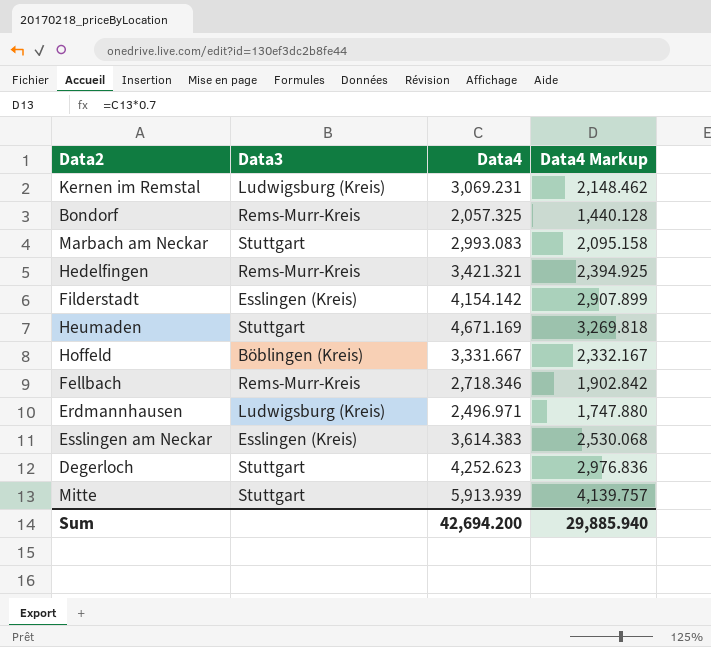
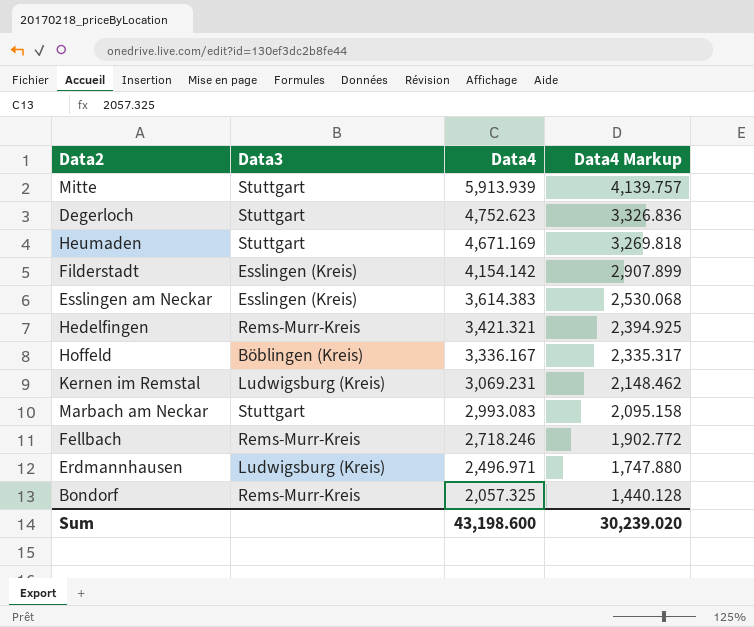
row order: none -> Data4 descending
Degerloch | Data4: 4,252.623 -> 4,752.623
Degerloch | Data4 Markup: 2,976.836 -> 3,326.836
Hoffeld | Data4: 3,331.667 -> 3,336.167
Hoffeld | Data4 Markup: 2,332.167 -> 2,335.317
Fellbach | Data4: 2,718.346 -> 2,718.246
Fellbach | Data4 Markup: 1,902.842 -> 1,902.772
Sum | Data4: 42,694.200 -> 43,198.600
Sum | Data4 Markup: 29,885.940 -> 30,239.020

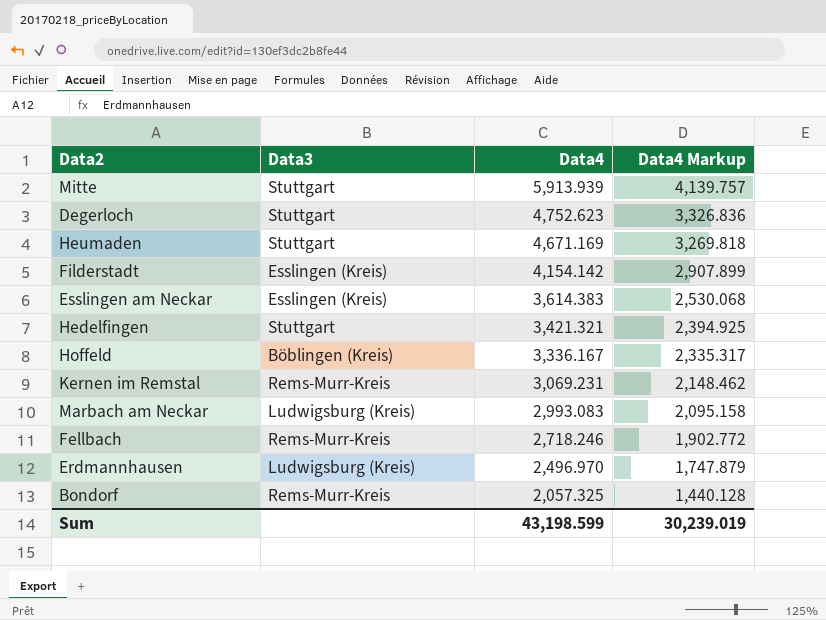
Hedelfingen | Data3: Rems-Murr-Kreis -> Stuttgart
Kernen im Remstal | Data3: Ludwigsburg (Kreis) -> Rems-Murr-Kreis
Marbach am Neckar | Data3: Stuttgart -> Ludwigsburg (Kreis)
Erdmannhausen | Data4: 2,496.971 -> 2,496.970
Erdmannhausen | Data4 Markup: 1,747.880 -> 1,747.879
Sum | Data4: 43,198.600 -> 43,198.599
Sum | Data4 Markup: 30,239.020 -> 30,239.019

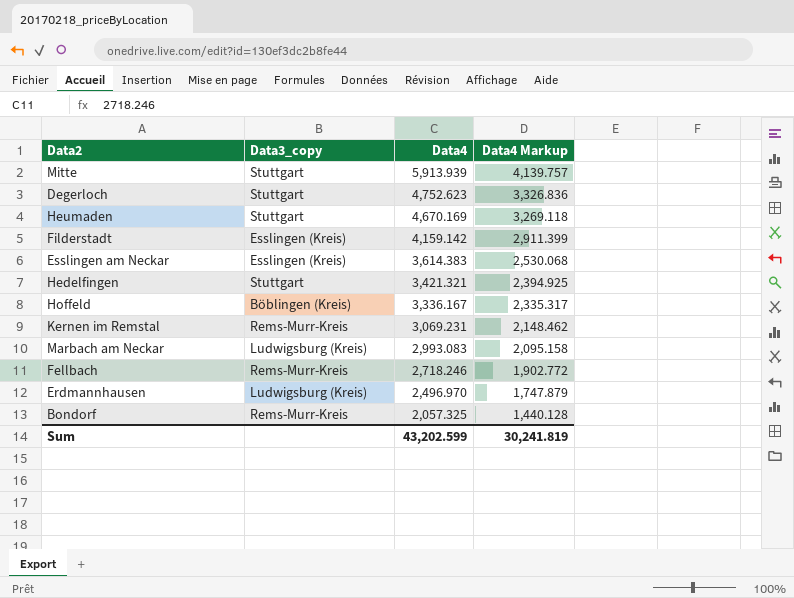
column name: Data3 -> Data3_copy
Heumaden | Data4: 4,671.169 -> 4,670.169
Heumaden | Data4 Markup: 3,269.818 -> 3,269.118
Filderstadt | Data4: 4,154.142 -> 4,159.142
Filderstadt | Data4 Markup: 2,907.899 -> 2,911.399
Sum | Data4: 43,198.599 -> 43,202.599
Sum | Data4 Markup: 30,239.019 -> 30,241.819

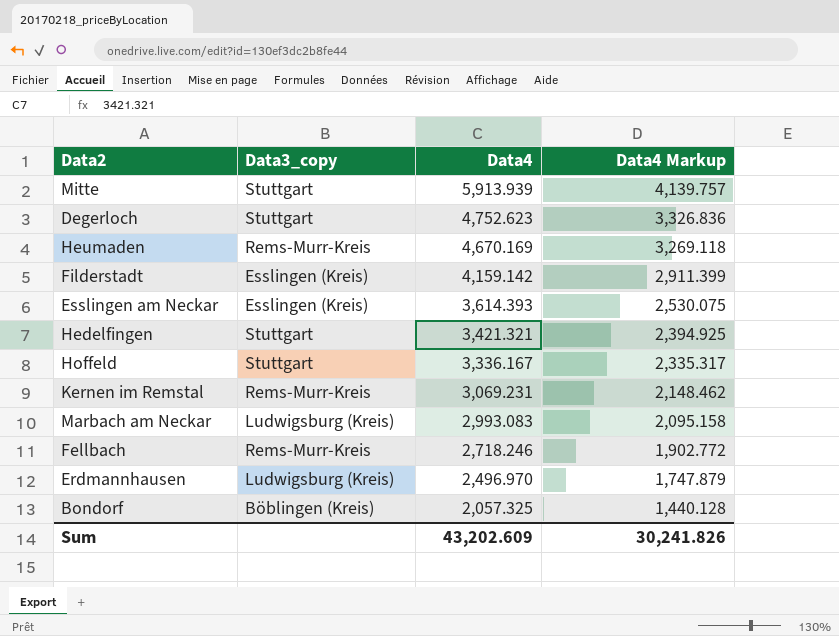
Heumaden | Data3_copy: Stuttgart -> Rems-Murr-Kreis
Esslingen am Neckar | Data4: 3,614.383 -> 3,614.393
Esslingen am Neckar | Data4 Markup: 2,530.068 -> 2,530.075
Hoffeld | Data3_copy: Böblingen (Kreis) -> Stuttgart
Bondorf | Data3_copy: Rems-Murr-Kreis -> Böblingen (Kreis)
Sum | Data4: 43,202.599 -> 43,202.609
Sum | Data4 Markup: 30,241.819 -> 30,241.826

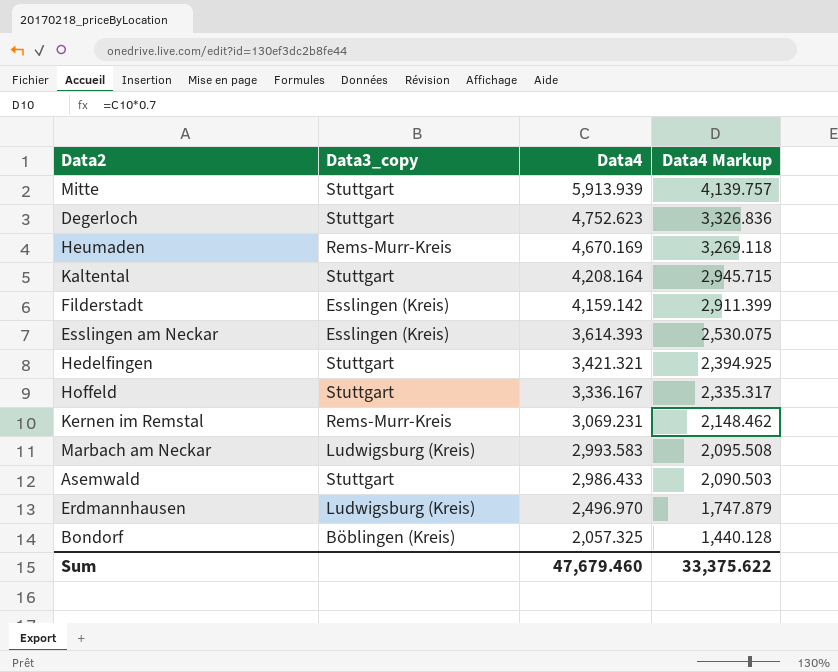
row Fellbach: Rems-Murr-Kreis | 2,718.246 | 1,902.772 -> none
row Kaltental: none -> Stuttgart | 4,208.164 | 2,945.715
Marbach am Neckar | Data4: 2,993.083 -> 2,993.583
Marbach am Neckar | Data4 Markup: 2,095.158 -> 2,095.508
row Asemwald: none -> Stuttgart | 2,986.433 | 2,090.503
Sum | Data4: 43,202.609 -> 47,679.460
Sum | Data4 Markup: 30,241.826 -> 33,375.622

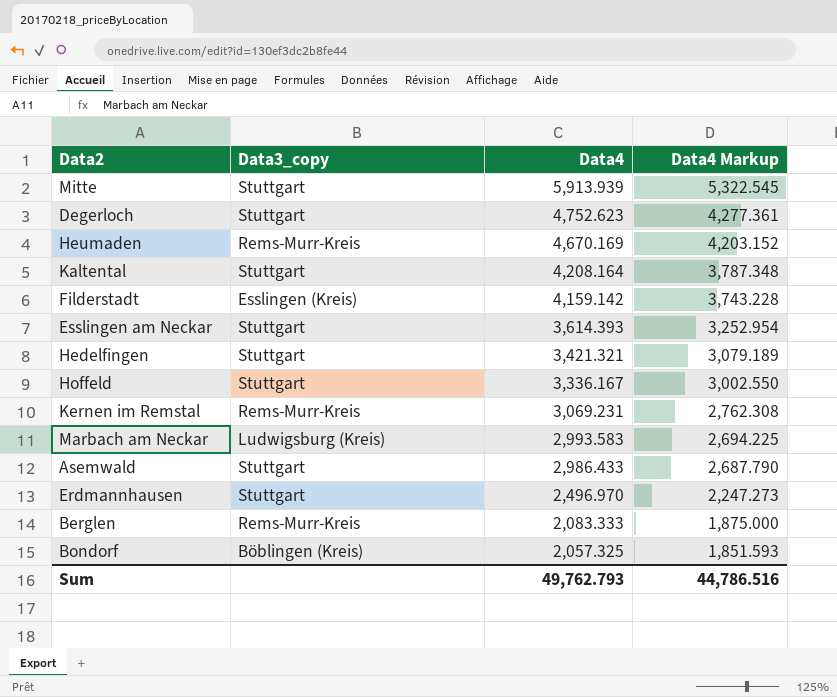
column Data4 Markup | formula: [Data4] * 0.7 -> [Data4] * 0.9
Esslingen am Neckar | Data3_copy: Esslingen (Kreis) -> Stuttgart
Erdmannhausen | Data3_copy: Ludwigsburg (Kreis) -> Stuttgart
row Berglen: none -> Rems-Murr-Kreis | 2,083.333 | 1,875.000
Sum | Data4: 47,679.460 -> 49,762.793
Sum | Data4 Markup: 33,375.622 -> 44,786.516

